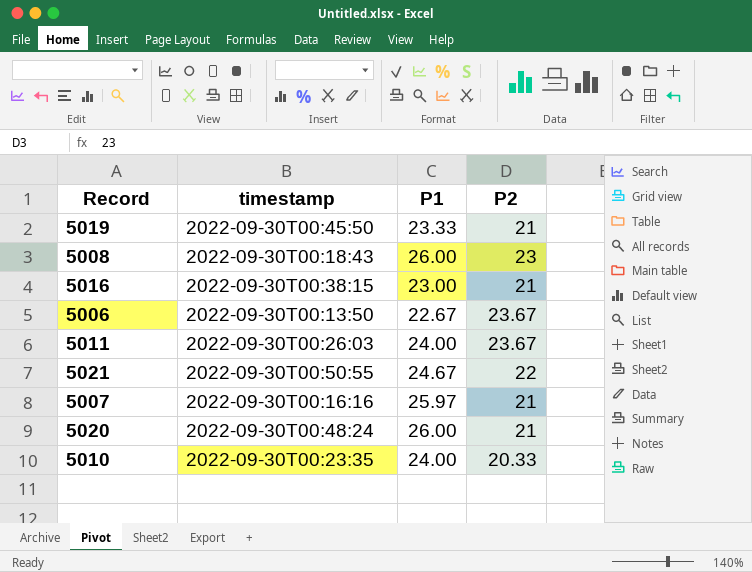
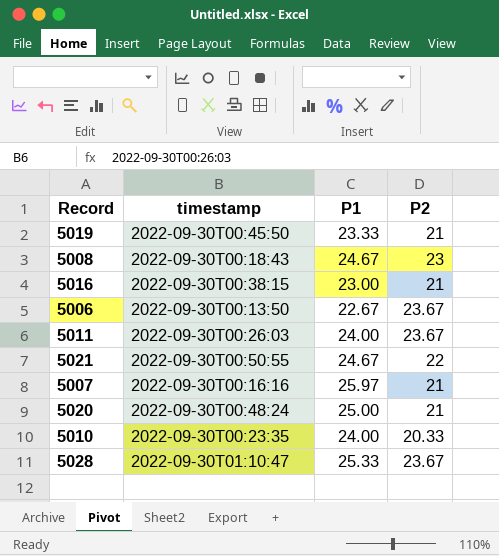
5008 | P1: 26.00 -> 24.67
5020 | P1: 26.00 -> 25.00
row 5028: none -> 2022-09-30T01:10:47 | 25.33 | 23.67

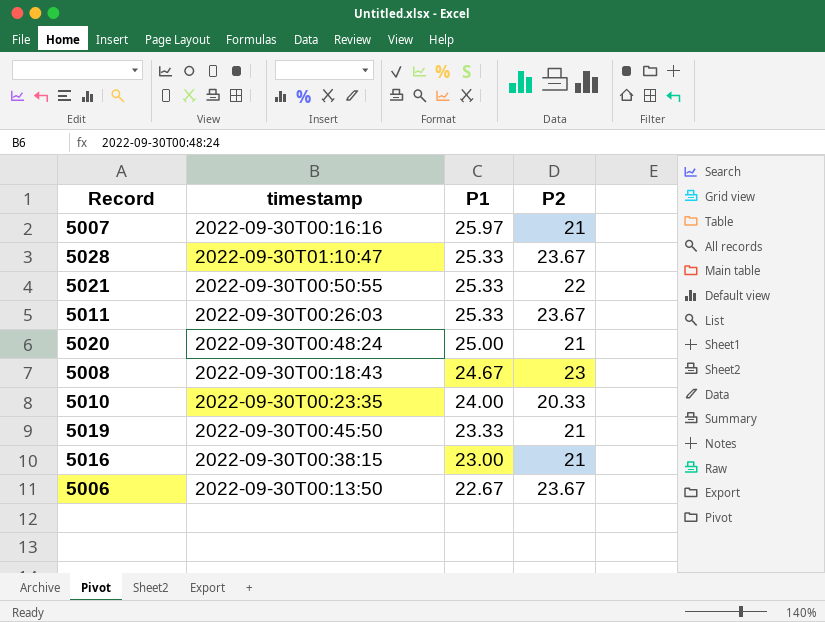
row order: none -> P1 descending
5021 | P1: 24.67 -> 25.33
5011 | P1: 24.00 -> 25.33

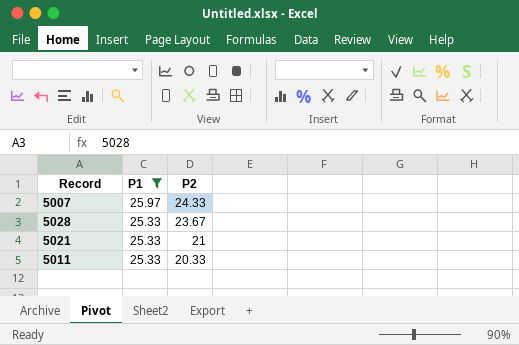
filter: none -> P1 >= 25.33
column timestamp | position: 2 -> none
5007 | P2: 21 -> 24.33
5021 | P2: 22 -> 21
5011 | P2: 23.67 -> 20.33

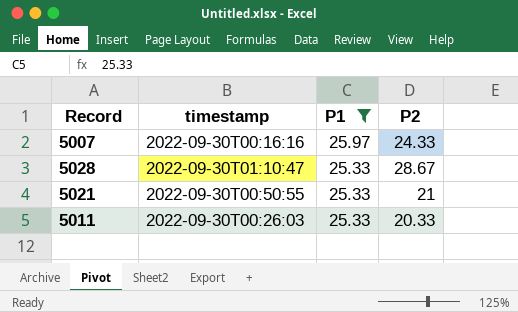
column timestamp | position: none -> 2
5028 | P2: 23.67 -> 28.67

